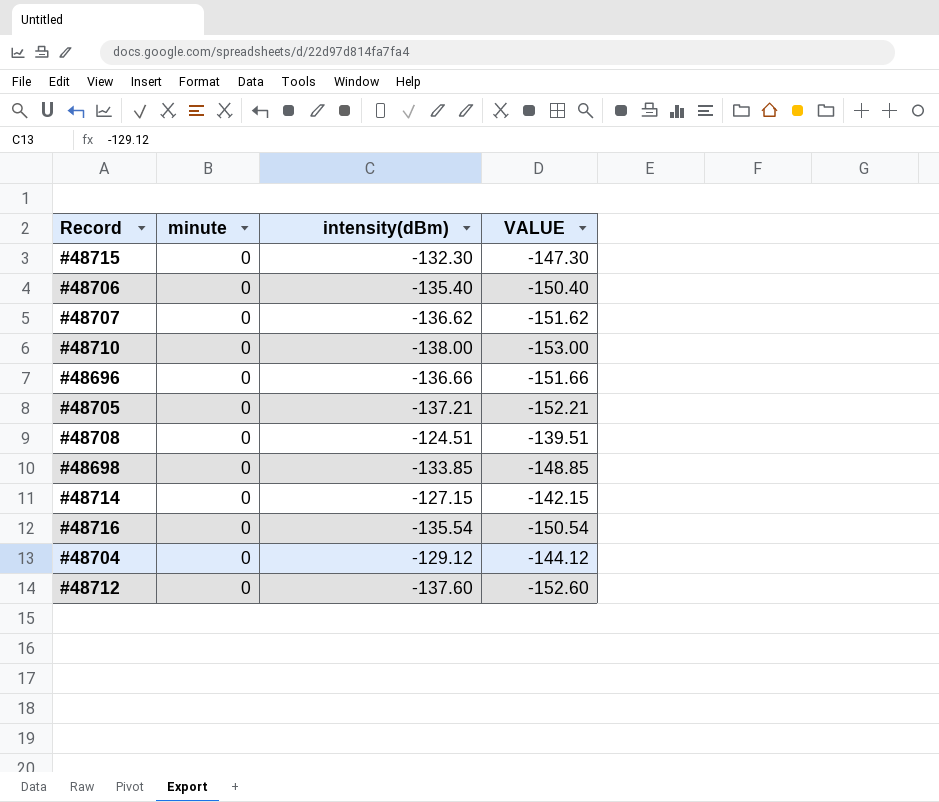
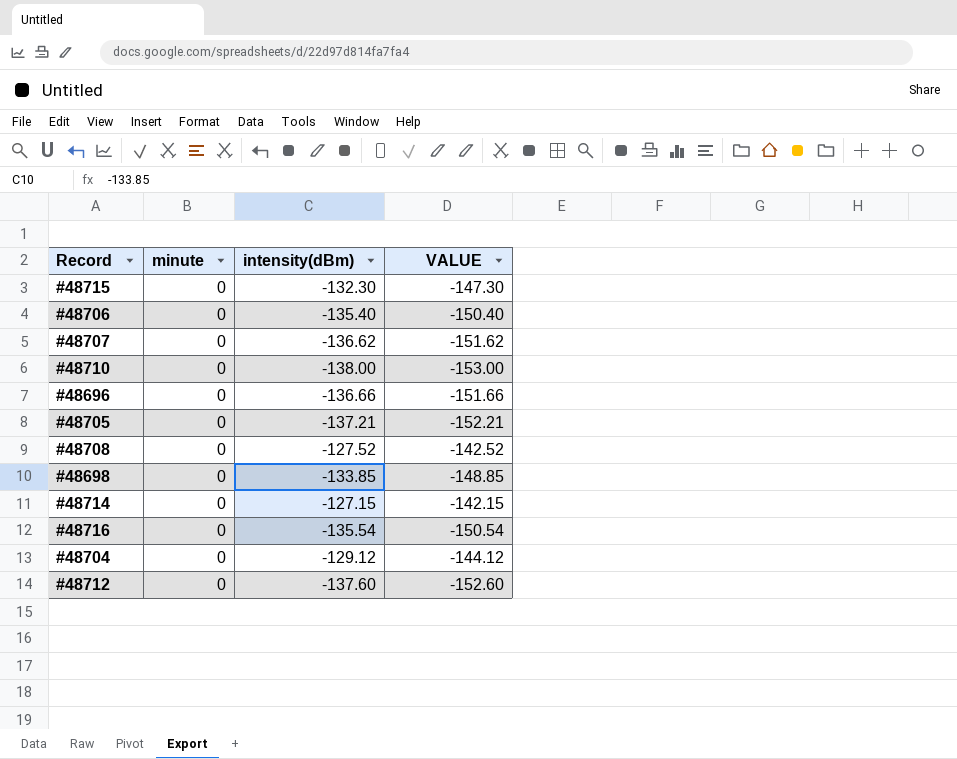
#48708 | intensity(dBm): -124.51 -> -127.52
#48708 | VALUE: -139.51 -> -142.52

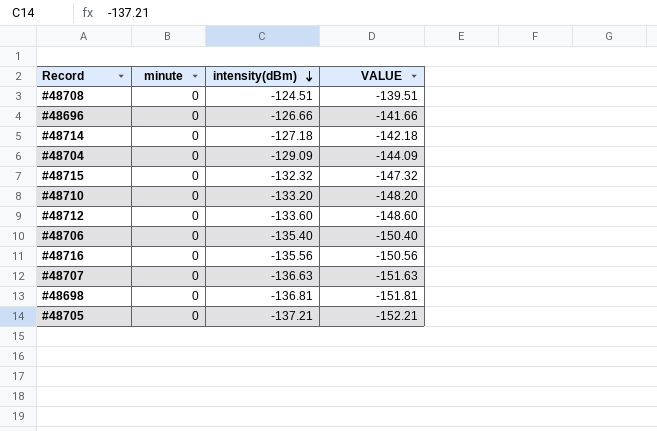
row order: none -> intensity(dBm) descending
#48708 | intensity(dBm): -127.52 -> -124.51
#48708 | VALUE: -142.52 -> -139.51
#48696 | intensity(dBm): -136.66 -> -126.66
#48696 | VALUE: -151.66 -> -141.66
#48714 | intensity(dBm): -127.15 -> -127.18
#48714 | VALUE: -142.15 -> -142.18
#48704 | intensity(dBm): -129.12 -> -129.09
#48704 | VALUE: -144.12 -> -144.09
#48715 | intensity(dBm): -132.30 -> -132.32
#48715 | VALUE: -147.30 -> -147.32
#48710 | intensity(dBm): -138.00 -> -133.20
#48710 | VALUE: -153.00 -> -148.20
#48712 | intensity(dBm): -137.60 -> -133.60
#48712 | VALUE: -152.60 -> -148.60
#48716 | intensity(dBm): -135.54 -> -135.56
#48716 | VALUE: -150.54 -> -150.56
#48707 | intensity(dBm): -136.62 -> -136.63
#48707 | VALUE: -151.62 -> -151.63
#48698 | intensity(dBm): -133.85 -> -136.81
#48698 | VALUE: -148.85 -> -151.81

